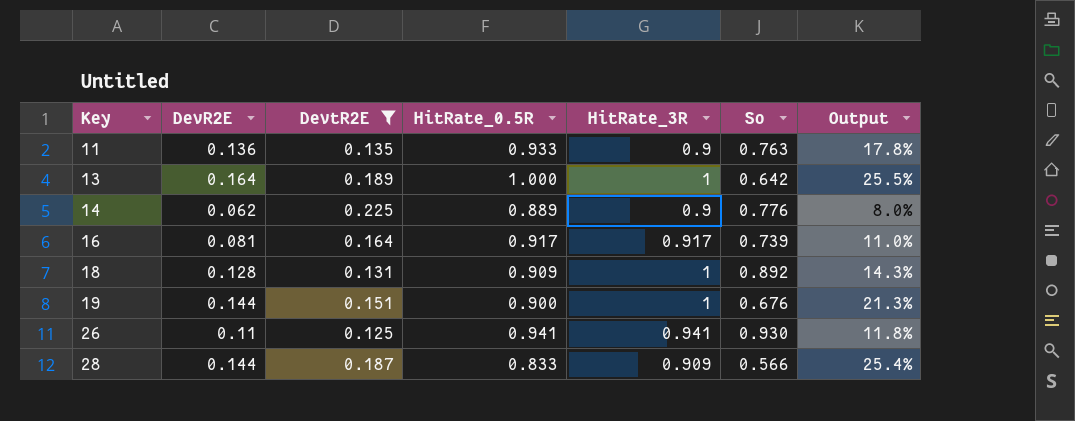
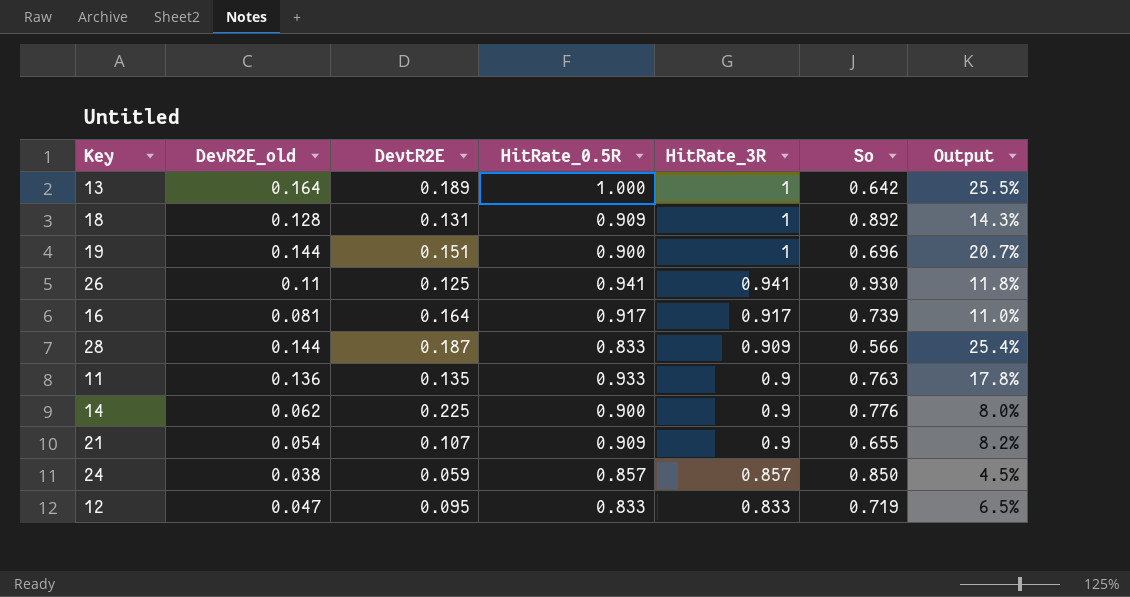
filter: DevtR2E >= 0.125 -> none
row order: Key ascending -> HitRate_3R descending
column name: DevR2E -> DevR2E_old
19 | So: 0.676 -> 0.696
19 | Output: 21.3% -> 20.7%
14 | HitRate_0.5R: 0.889 -> 0.900

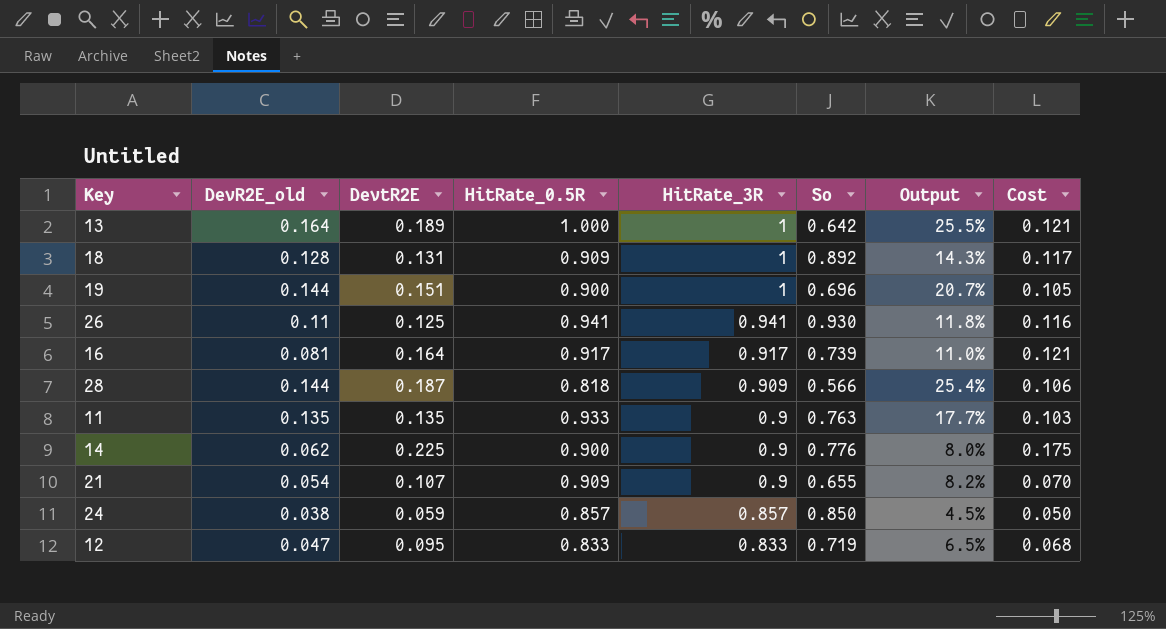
column Cost | formula: none -> [DevtR2E] * [So]
28 | HitRate_0.5R: 0.833 -> 0.818
11 | DevR2E_old: 0.136 -> 0.135
11 | Output: 17.8% -> 17.7%

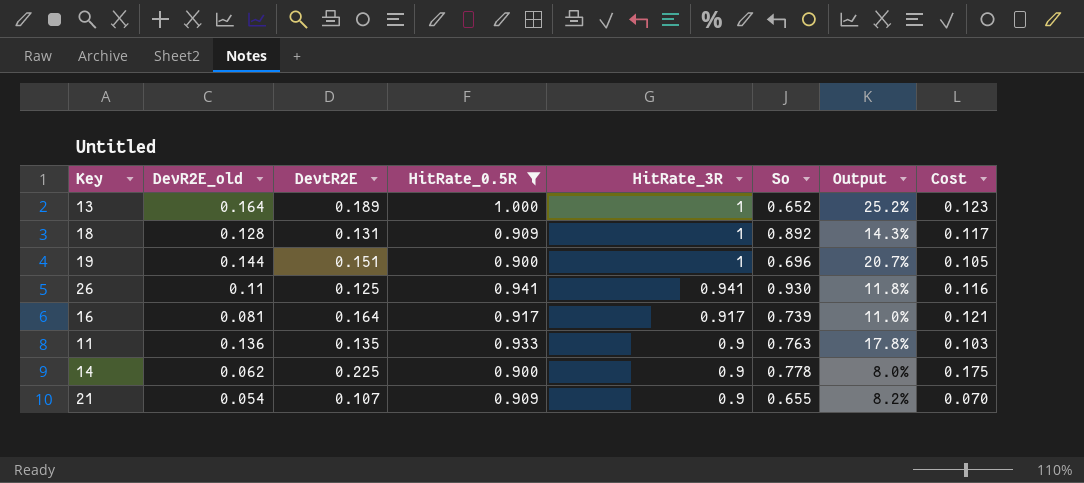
filter: none -> HitRate_0.5R >= 0.900
13 | So: 0.642 -> 0.652
13 | Output: 25.5% -> 25.2%
13 | Cost: 0.121 -> 0.123
11 | DevR2E_old: 0.135 -> 0.136
11 | Output: 17.7% -> 17.8%
14 | So: 0.776 -> 0.778

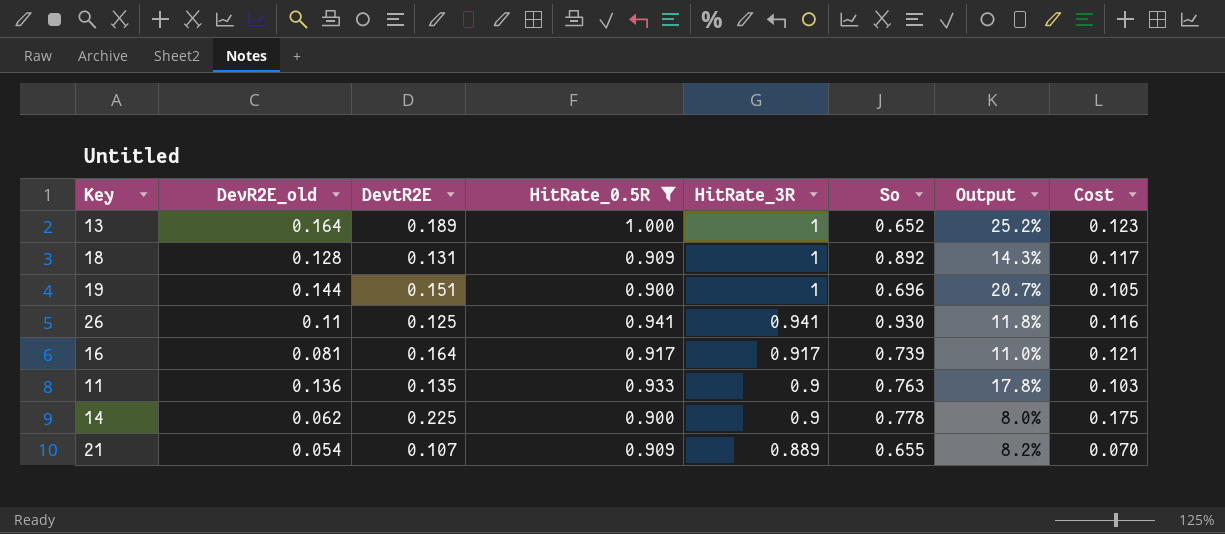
21 | HitRate_3R: 0.9 -> 0.889

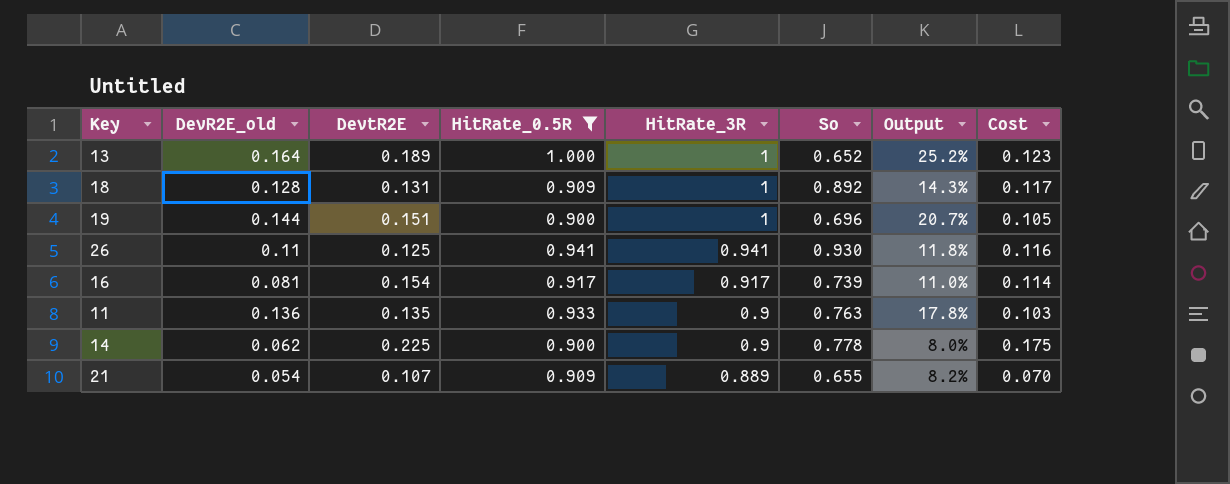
16 | DevtR2E: 0.164 -> 0.154
16 | Cost: 0.121 -> 0.114

